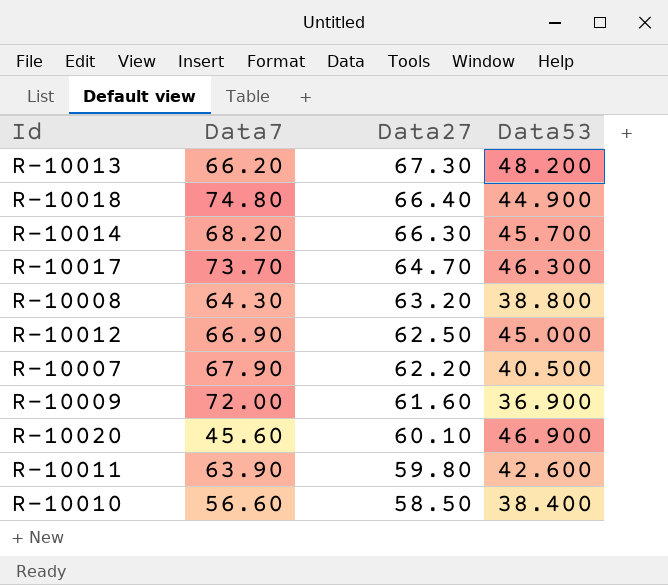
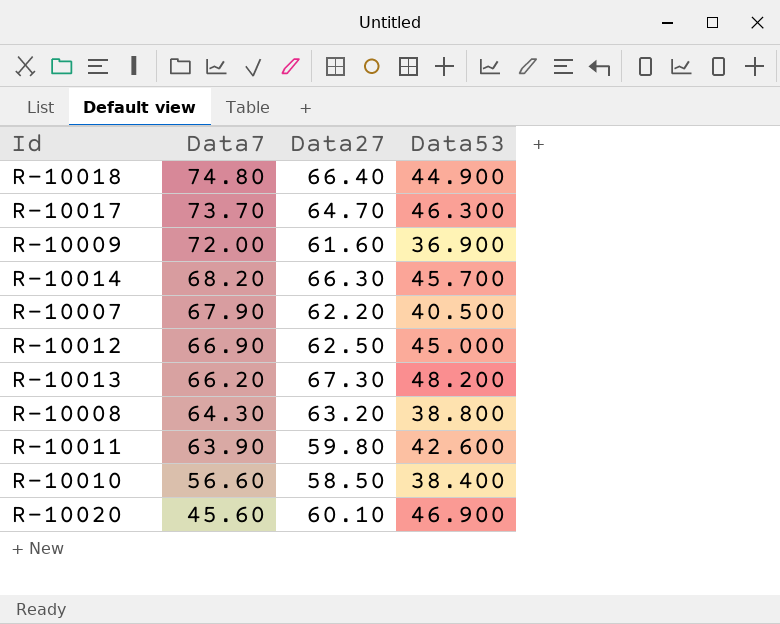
row order: Data27 descending -> Data7 descending

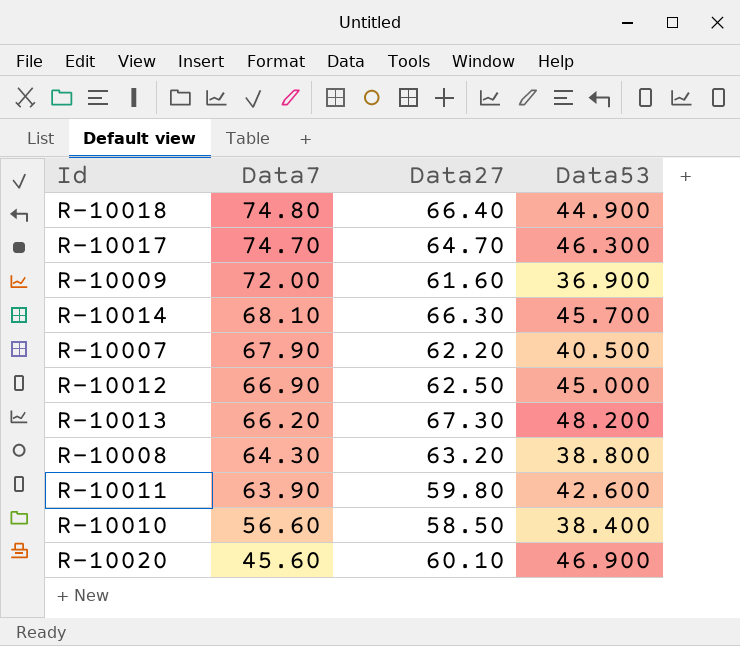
R-10017 | Data7: 73.70 -> 74.70
R-10014 | Data7: 68.20 -> 68.10

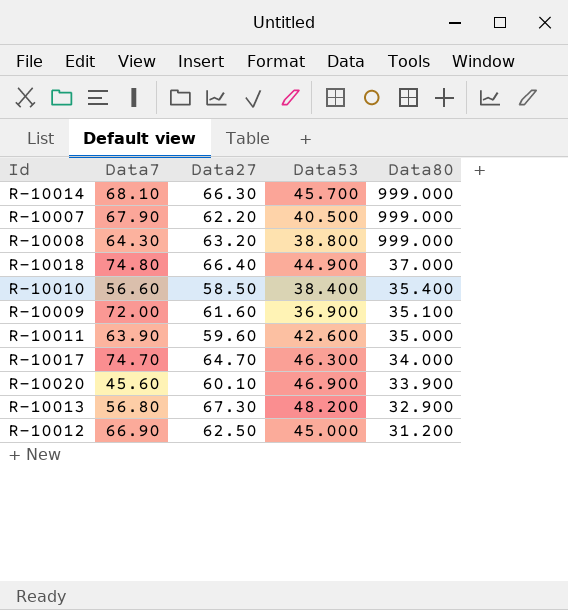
row order: Data7 descending -> Data80 descending
column Data80 | position: none -> 5
R-10011 | Data27: 59.80 -> 59.60
R-10013 | Data7: 66.20 -> 56.80

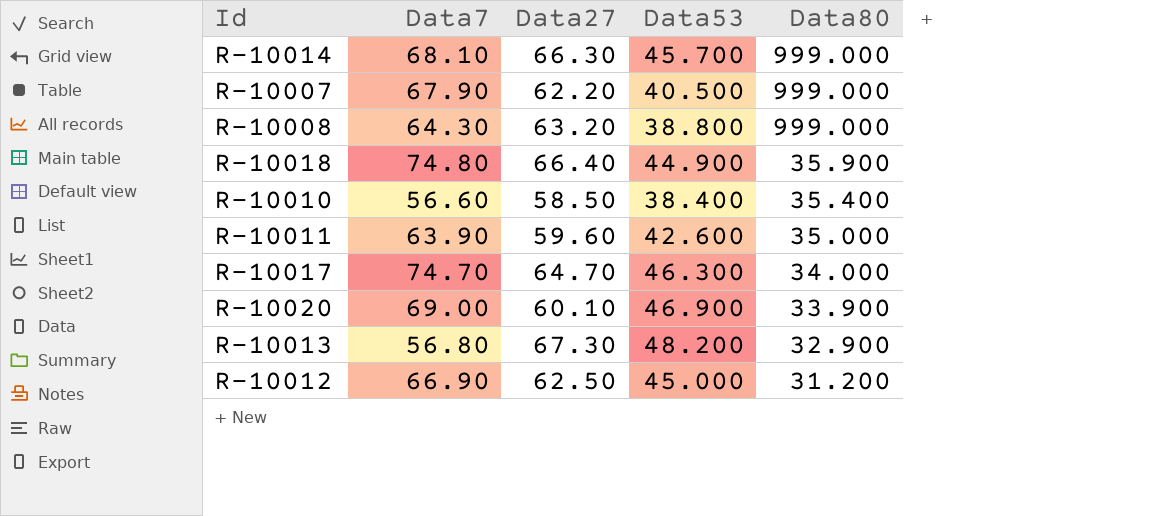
row R-10009: 72.00 | 61.60 | 36.900 | 35.100 -> none
R-10018 | Data80: 37.000 -> 35.900
R-10020 | Data7: 45.60 -> 69.00

